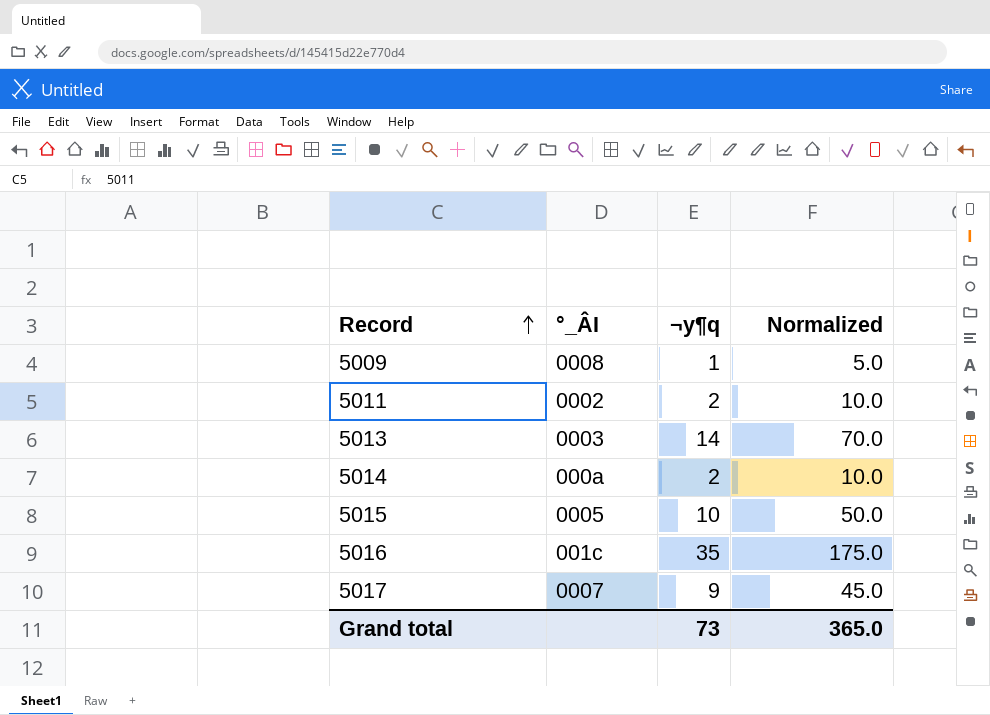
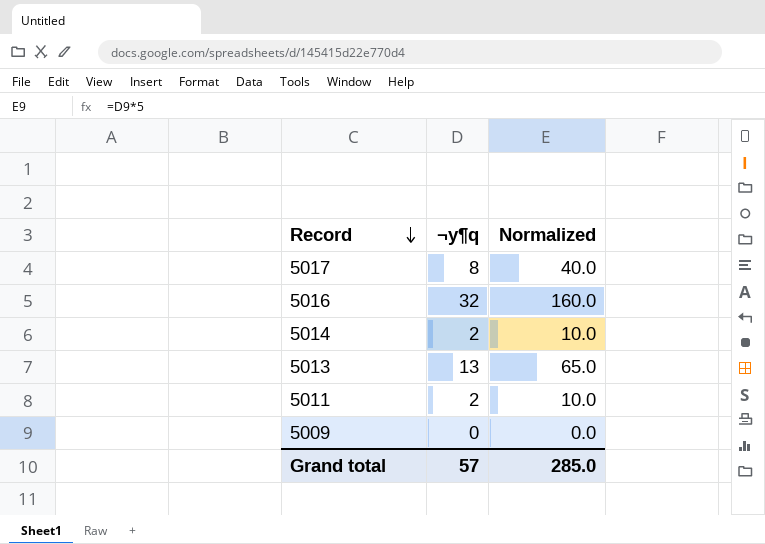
row order: Record ascending -> Record descending
column °_ÂI | position: 2 -> none
row 5015: 0005 | 10 | 50.0 -> none
5017 | ¬y¶q: 9 -> 8
5017 | Normalized: 45.0 -> 40.0
5016 | ¬y¶q: 35 -> 32
5016 | Normalized: 175.0 -> 160.0
5013 | ¬y¶q: 14 -> 13
5013 | Normalized: 70.0 -> 65.0
5009 | ¬y¶q: 1 -> 0
5009 | Normalized: 5.0 -> 0.0
Grand total | ¬y¶q: 73 -> 57
Grand total | Normalized: 365.0 -> 285.0

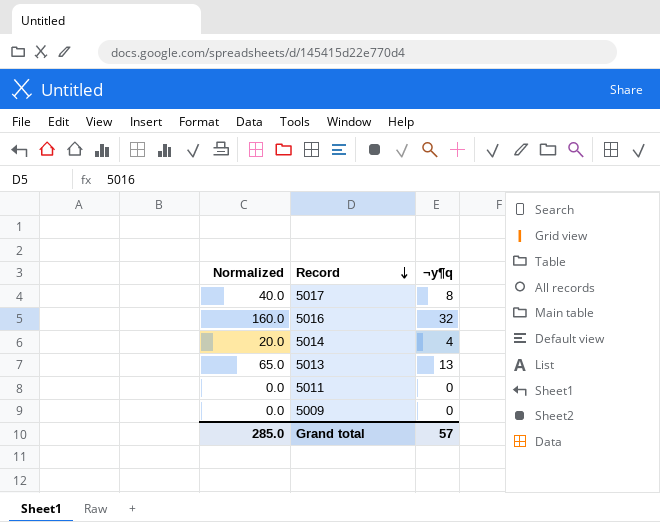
column Normalized | position: 3 -> 1
5014 | Normalized: 10.0 -> 20.0
5014 | ¬y¶q: 2 -> 4
5011 | Normalized: 10.0 -> 0.0
5011 | ¬y¶q: 2 -> 0

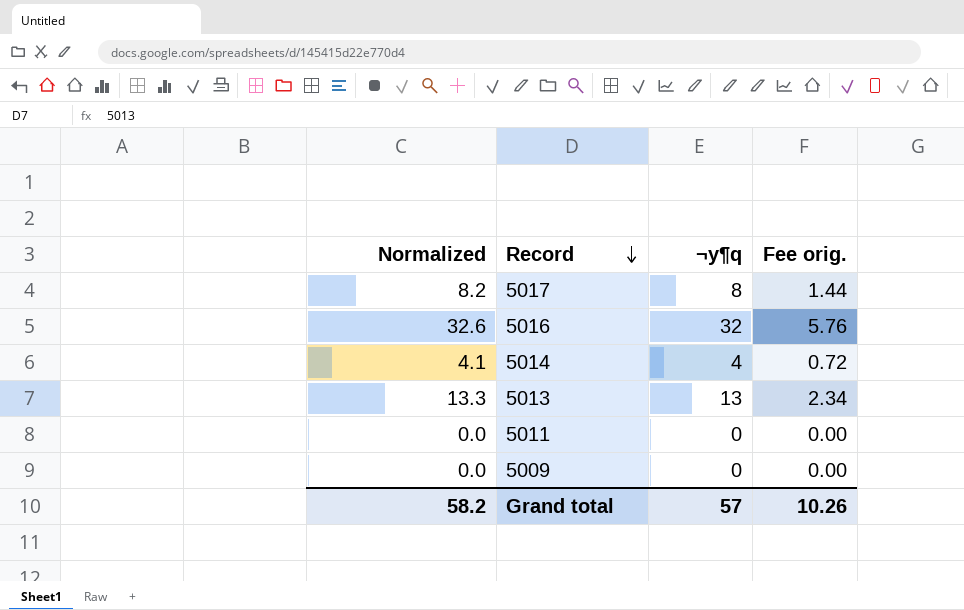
column Normalized | formula: [¬y¶q] * 5 -> [¬y¶q] * 1.02
column Fee orig. | formula: none -> [¬y¶q] * 0.18
Grand total | Normalized: 285.0 -> 58.2

